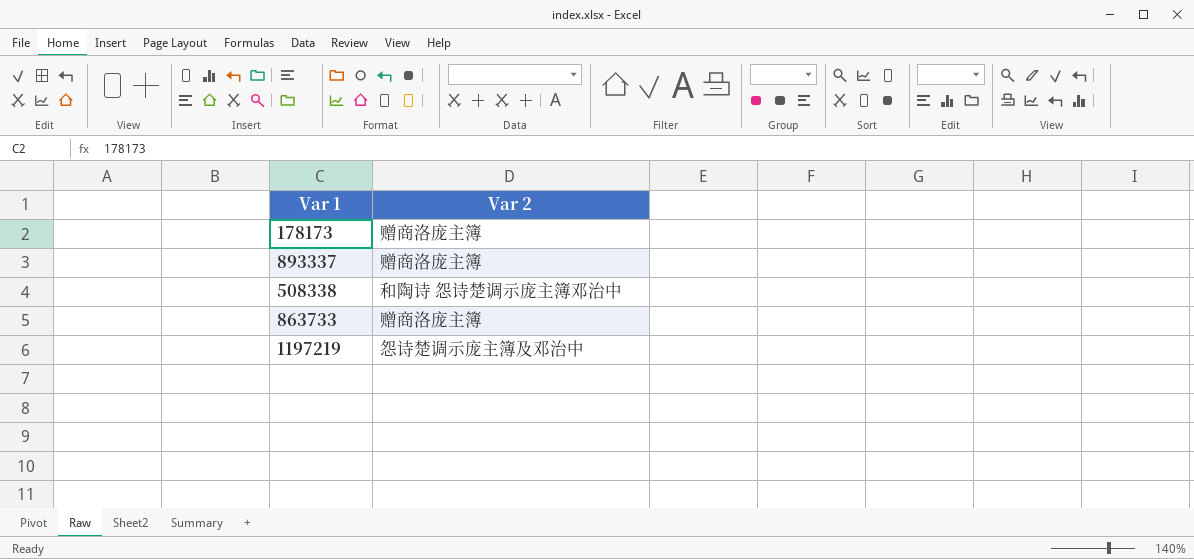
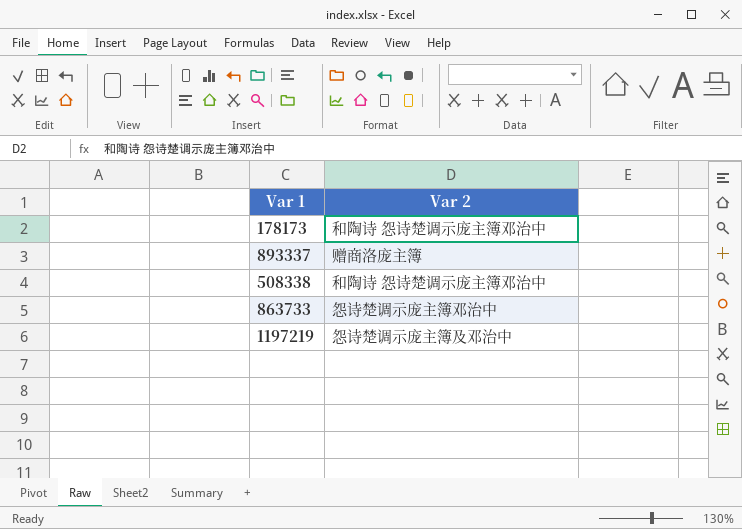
178173 | Var 2: 赠商洛庞主簿 -> 和陶诗 怨诗楚调示庞主簿邓治中
863733 | Var 2: 赠商洛庞主簿 -> 怨诗楚调示庞主簿邓治中

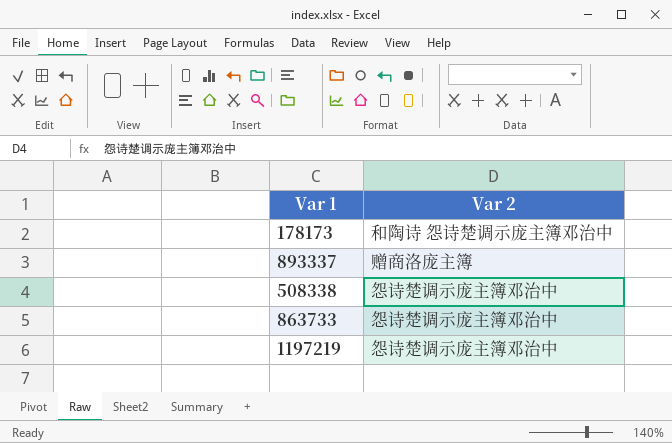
508338 | Var 2: 和陶诗 怨诗楚调示庞主簿邓治中 -> 怨诗楚调示庞主簿邓治中
1197219 | Var 2: 怨诗楚调示庞主簿及邓治中 -> 怨诗楚调示庞主簿邓治中

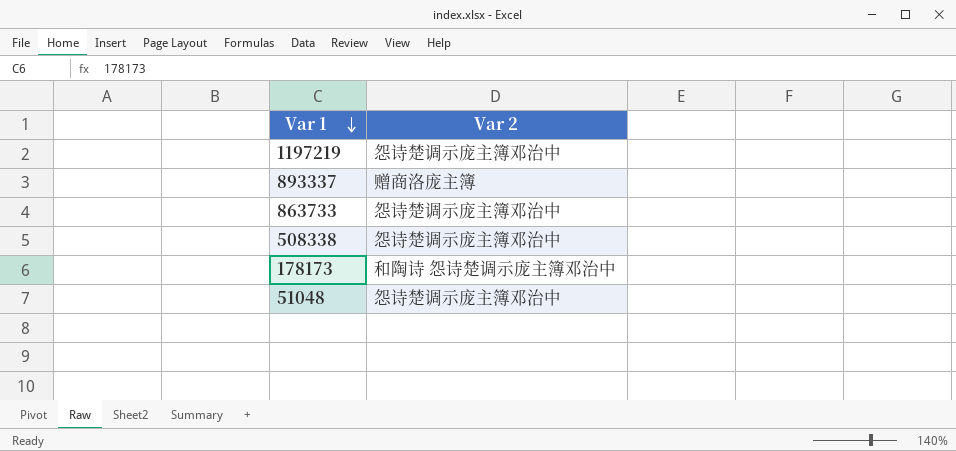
row order: none -> Var 1 descending
row 51048: none -> 怨诗楚调示庞主簿邓治中

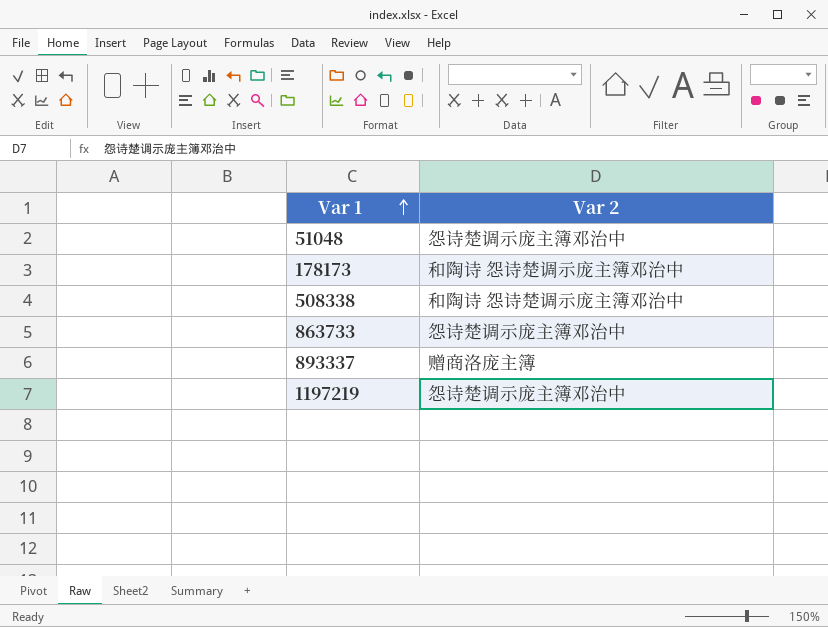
row order: Var 1 descending -> Var 1 ascending
508338 | Var 2: 怨诗楚调示庞主簿邓治中 -> 和陶诗 怨诗楚调示庞主簿邓治中

